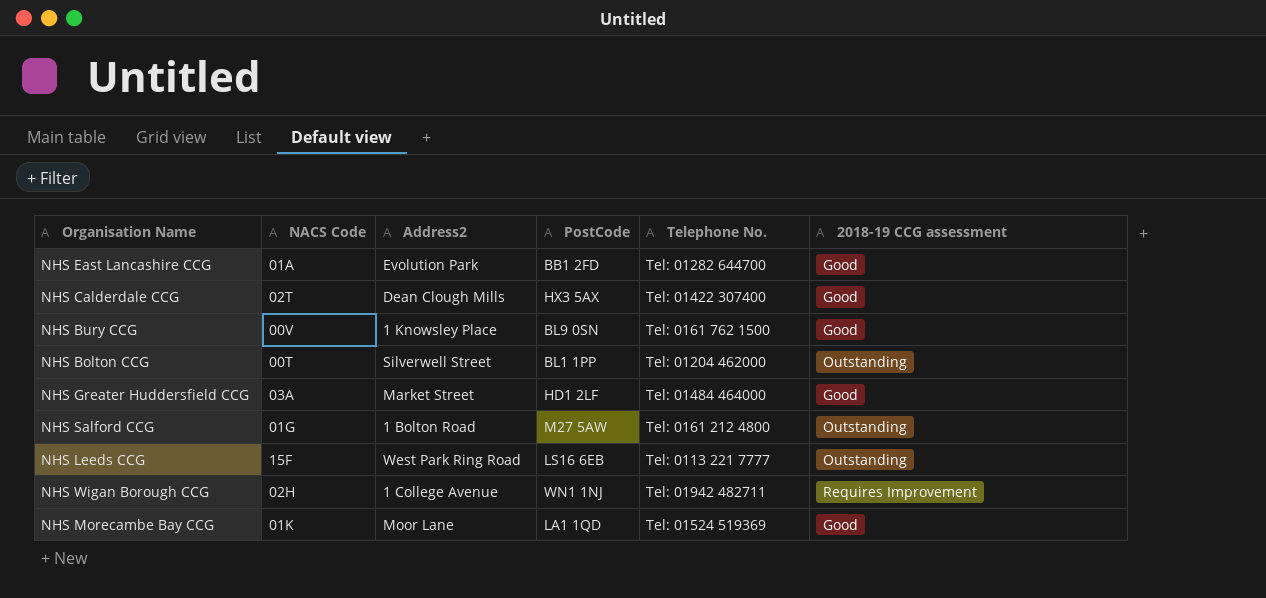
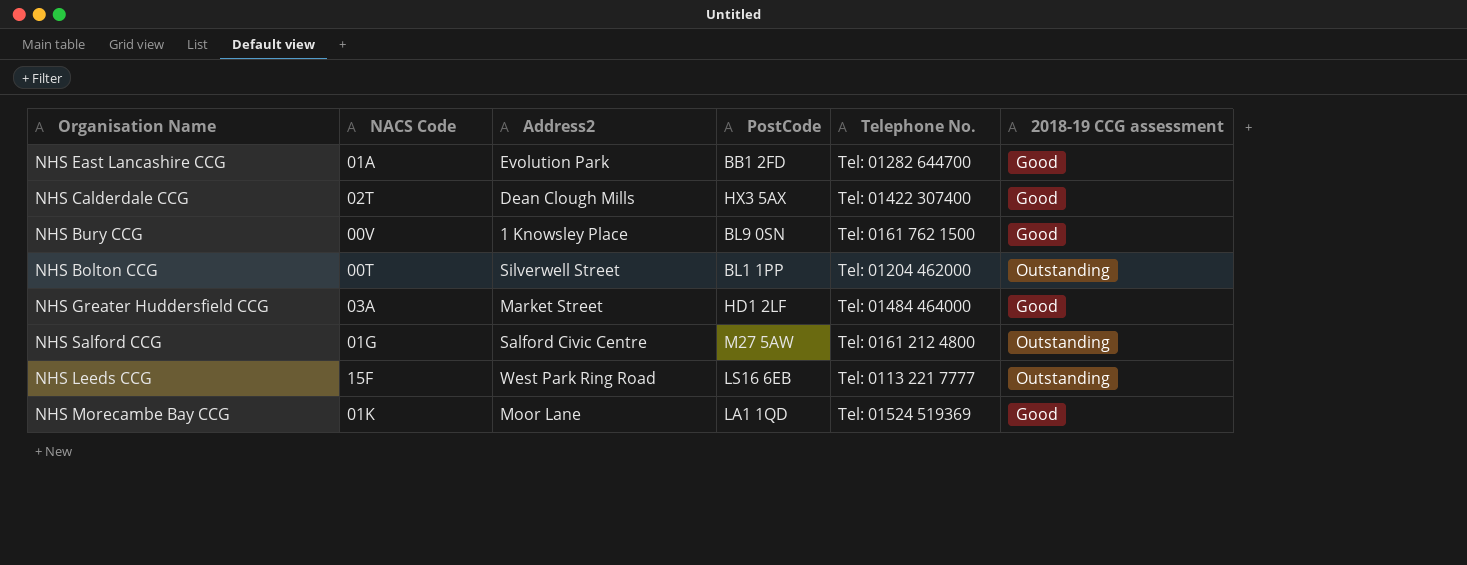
row NHS Wigan Borough CCG: 02H | 1 College Avenue | WN1 1NJ | Tel: 01942 482711 | Requires Improvement -> none
NHS Salford CCG | Address2: 1 Bolton Road -> Salford Civic Centre

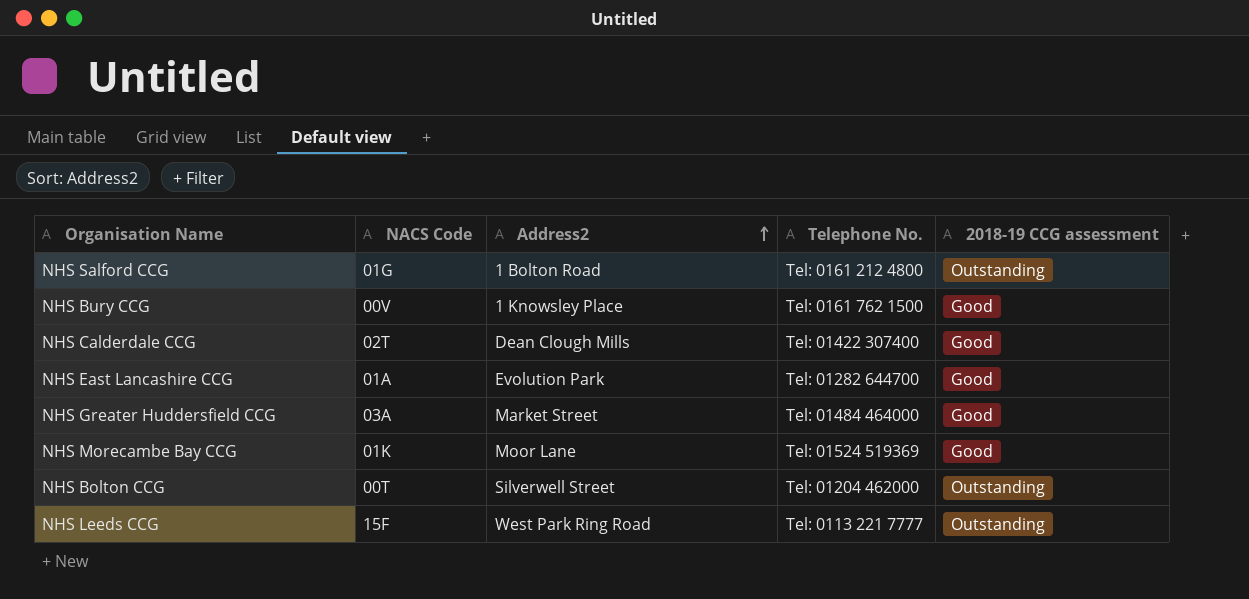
row order: none -> Address2 ascending
column PostCode | position: 4 -> none
NHS Salford CCG | Address2: Salford Civic Centre -> 1 Bolton Road

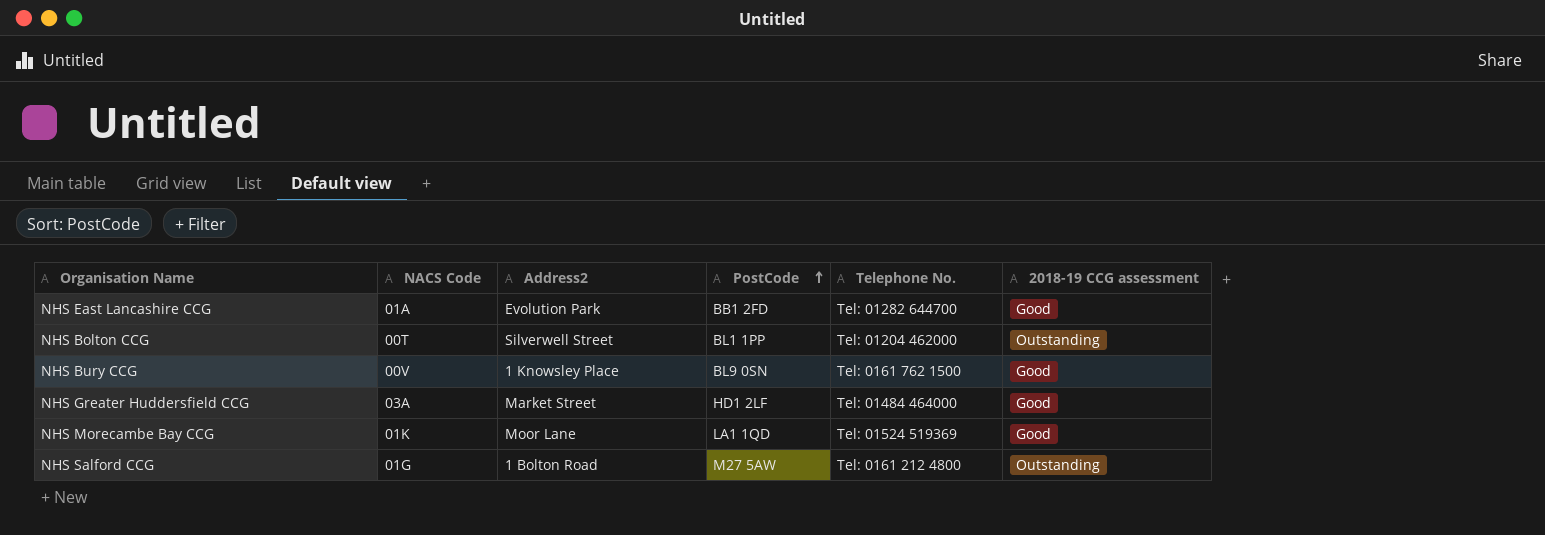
row order: Address2 ascending -> PostCode ascending
column PostCode | position: none -> 4
row NHS Calderdale CCG: 02T | Dean Clough Mills | Tel: 01422 307400 | Good -> none
row NHS Leeds CCG: 15F | West Park Ring Road | Tel: 0113 221 7777 | Outstanding -> none

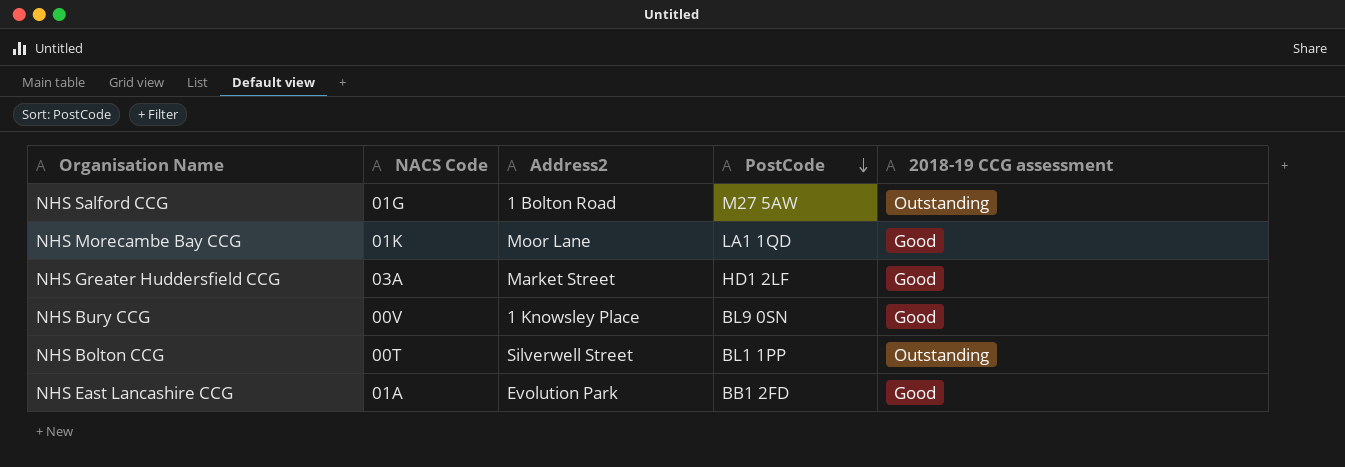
row order: PostCode ascending -> PostCode descending
column Telephone No. | position: 5 -> none

